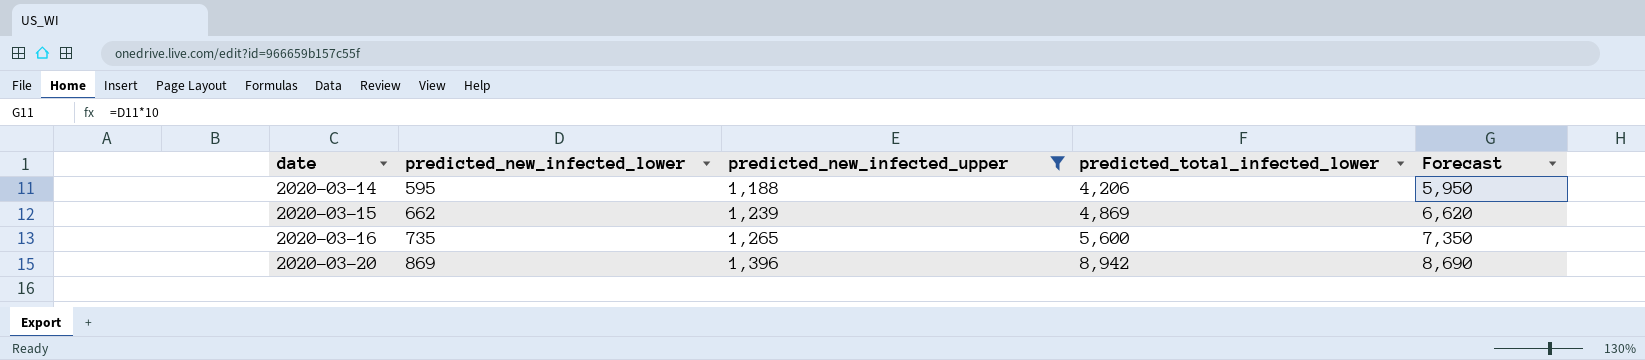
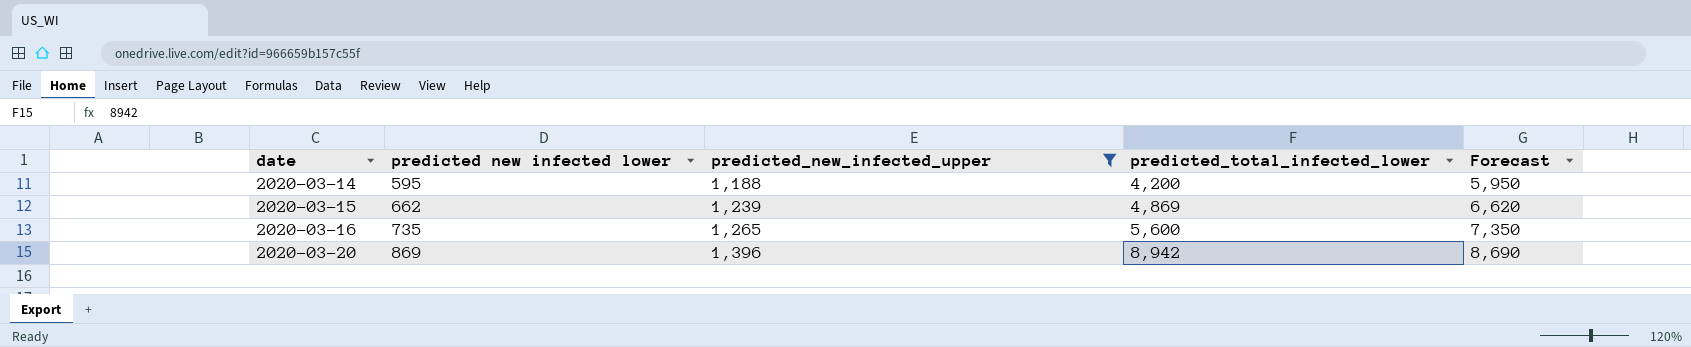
column name: predicted_new_infected_lower -> predicted new infected lower
2020-03-14 | predicted_total_infected_lower: 4,206 -> 4,200

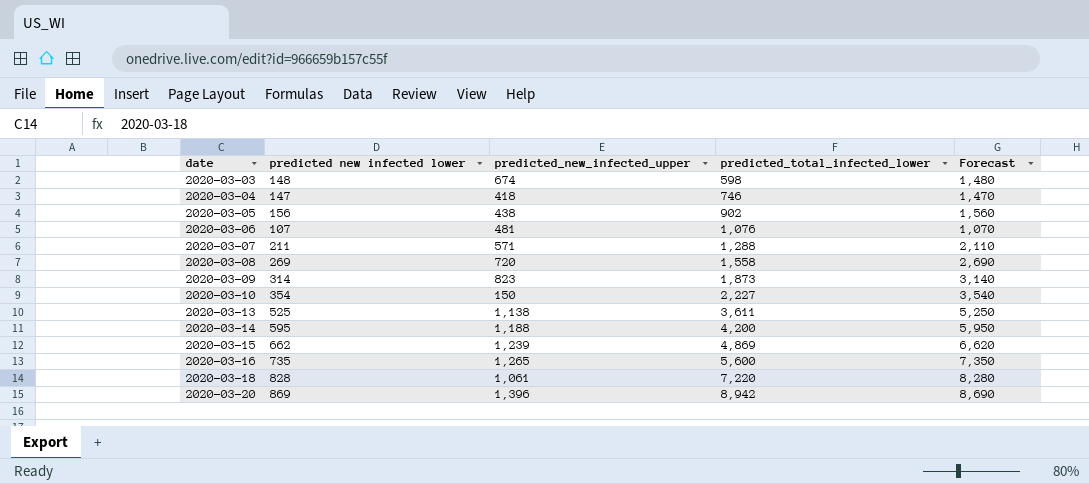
filter: predicted_new_infected_upper >= 1,188 -> none

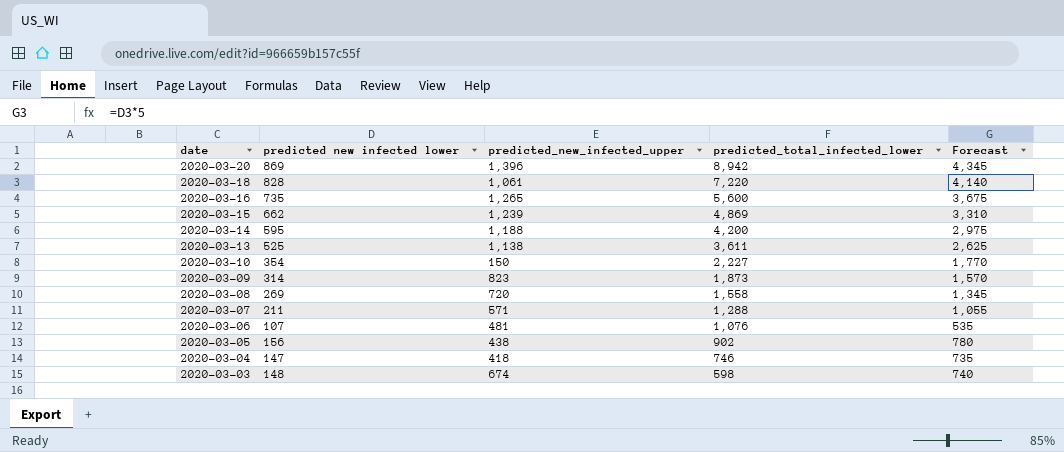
row order: date ascending -> date descending
column Forecast | formula: [predicted new infected lower] * 10 -> [predicted new infected lower] * 5

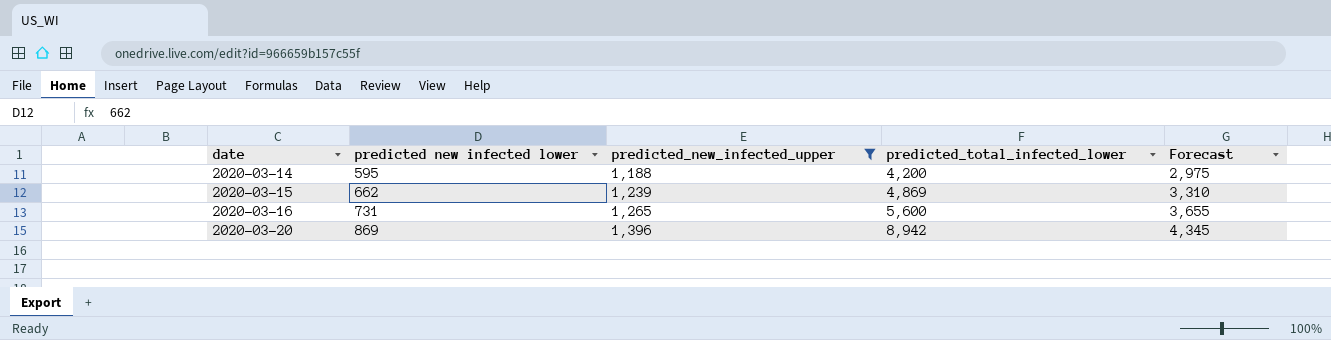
filter: none -> predicted_new_infected_upper >= 1,188
row order: date descending -> date ascending
2020-03-16 | predicted new infected lower: 735 -> 731
2020-03-16 | Forecast: 3,675 -> 3,655

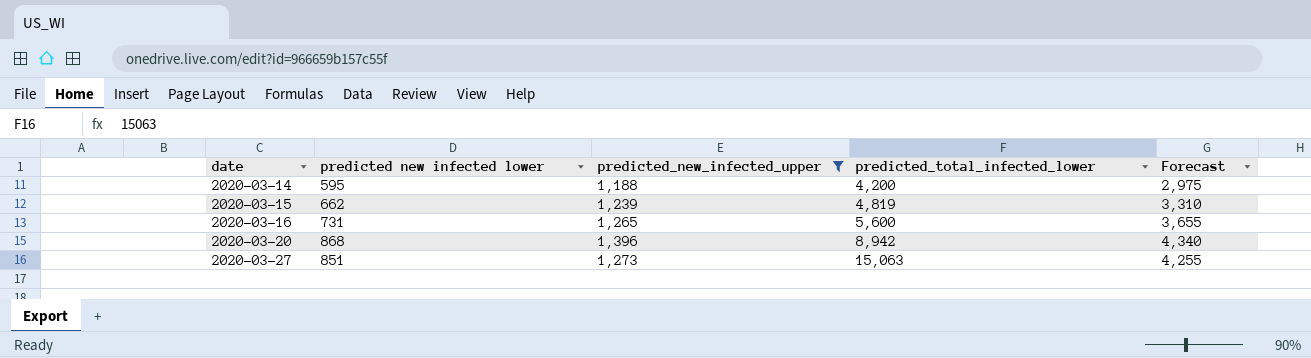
2020-03-15 | predicted_total_infected_lower: 4,869 -> 4,819
2020-03-20 | predicted new infected lower: 869 -> 868
2020-03-20 | Forecast: 4,345 -> 4,340
row 2020-03-27: none -> 851 | 1,273 | 15,063 | 4,255

